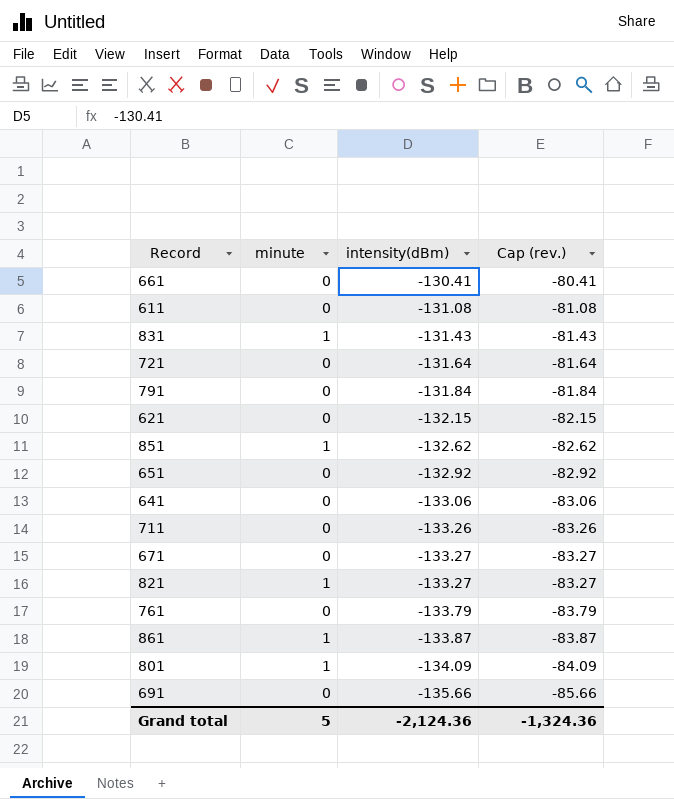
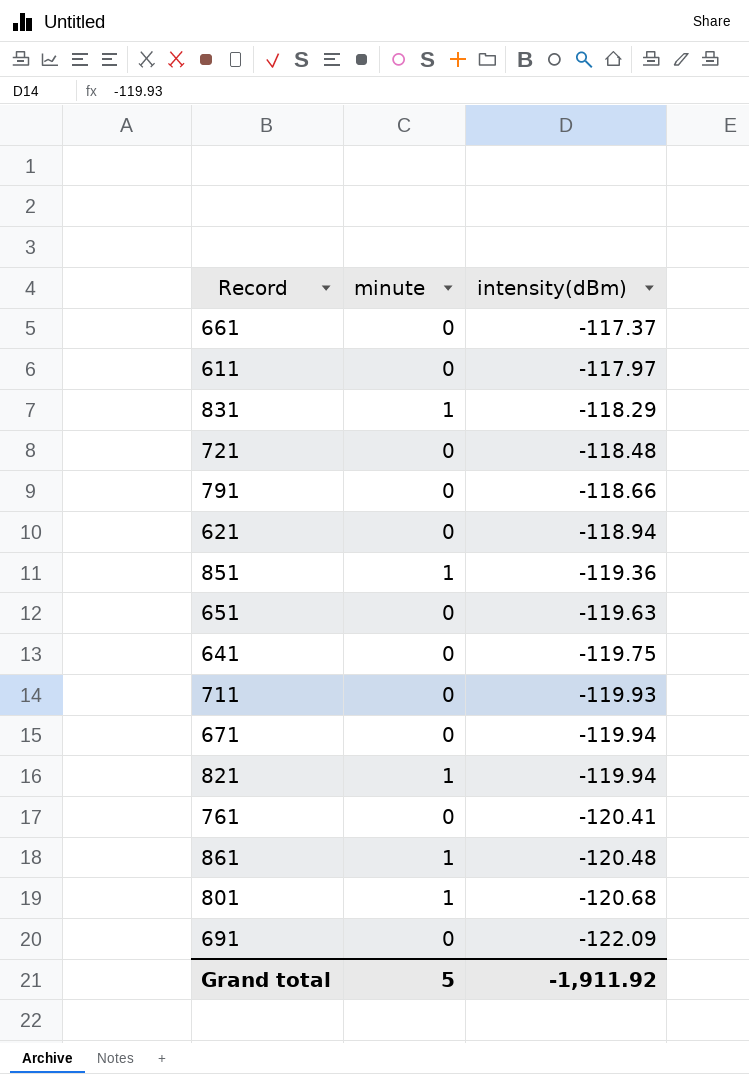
column Cap (rev.) | formula: [intensity(dBm)] + 50 -> none
661 | intensity(dBm): -130.41 -> -117.37
611 | intensity(dBm): -131.08 -> -117.97
831 | intensity(dBm): -131.43 -> -118.29
721 | intensity(dBm): -131.64 -> -118.48
791 | intensity(dBm): -131.84 -> -118.66
621 | intensity(dBm): -132.15 -> -118.94
851 | intensity(dBm): -132.62 -> -119.36
651 | intensity(dBm): -132.92 -> -119.63
641 | intensity(dBm): -133.06 -> -119.75
711 | intensity(dBm): -133.26 -> -119.93
671 | intensity(dBm): -133.27 -> -119.94
821 | intensity(dBm): -133.27 -> -119.94
761 | intensity(dBm): -133.79 -> -120.41
861 | intensity(dBm): -133.87 -> -120.48
801 | intensity(dBm): -134.09 -> -120.68
691 | intensity(dBm): -135.66 -> -122.09
Grand total | intensity(dBm): -2,124.36 -> -1,911.92

